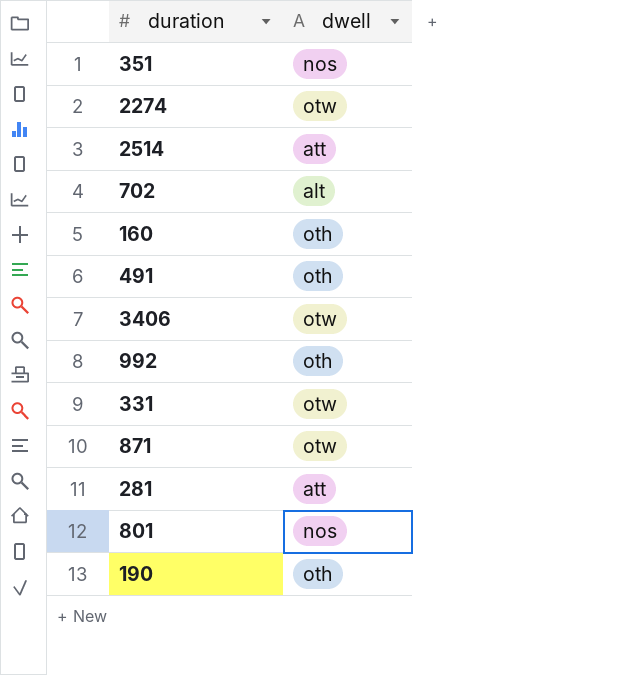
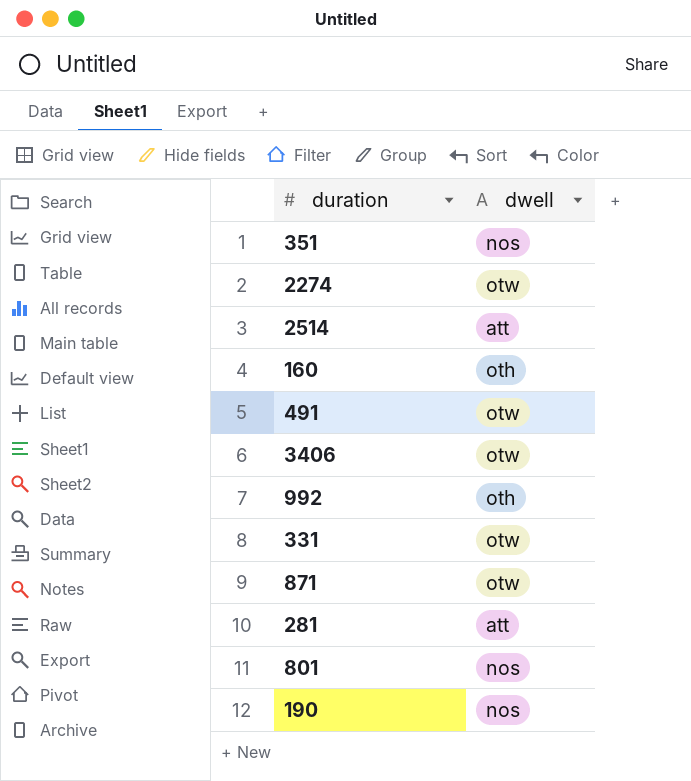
row 702: alt -> none
491 | dwell: oth -> otw
190 | dwell: oth -> nos

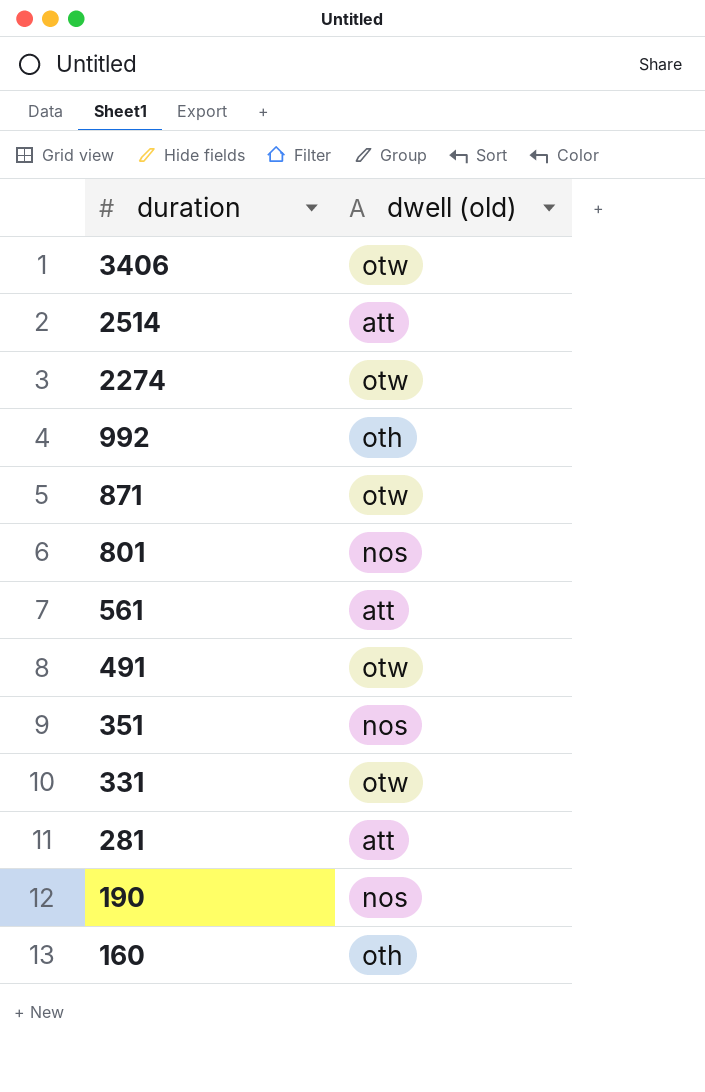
row order: none -> duration descending
column name: dwell -> dwell (old)
row 561: none -> att

